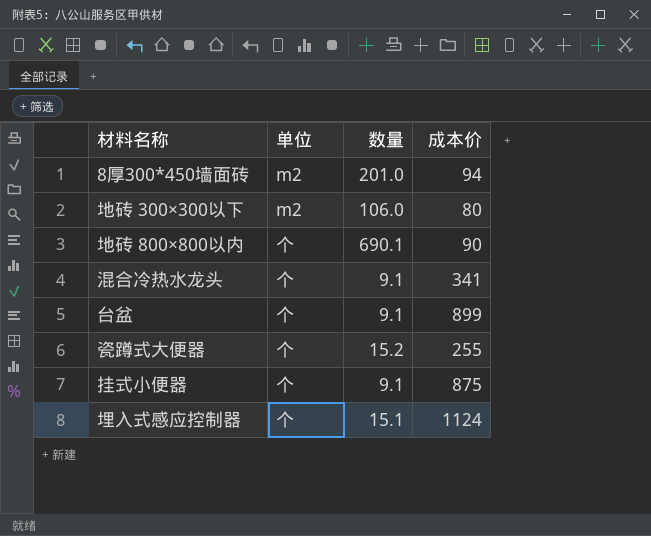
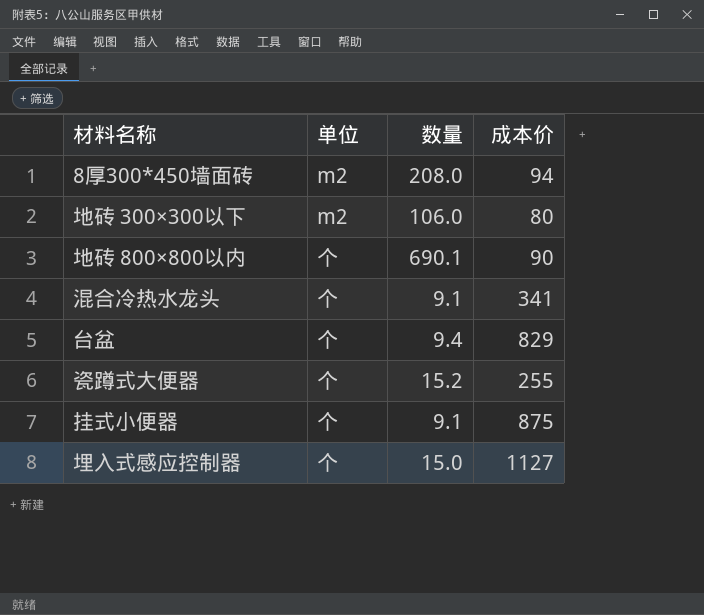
8厚300*450墙面砖 | 数量: 201.0 -> 208.0
台盆 | 数量: 9.1 -> 9.4
台盆 | 成本价: 899 -> 829
埋入式感应控制器 | 数量: 15.1 -> 15.0
埋入式感应控制器 | 成本价: 1124 -> 1127

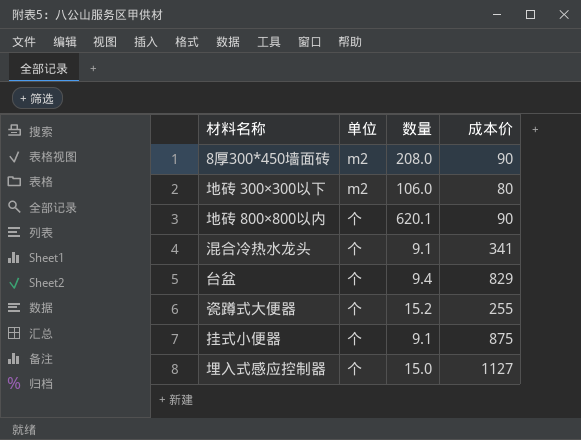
8厚300*450墙面砖 | 成本价: 94 -> 90
地砖 800×800以内 | 数量: 690.1 -> 620.1

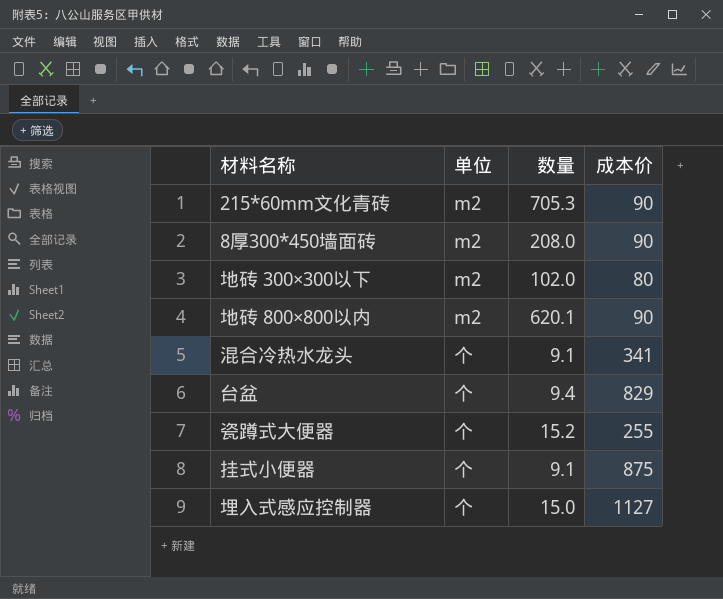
row 215*60mm文化青砖: none -> m2 | 705.3 | 90
地砖 300×300以下 | 数量: 106.0 -> 102.0
地砖 800×800以内 | 单位: 个 -> m2

